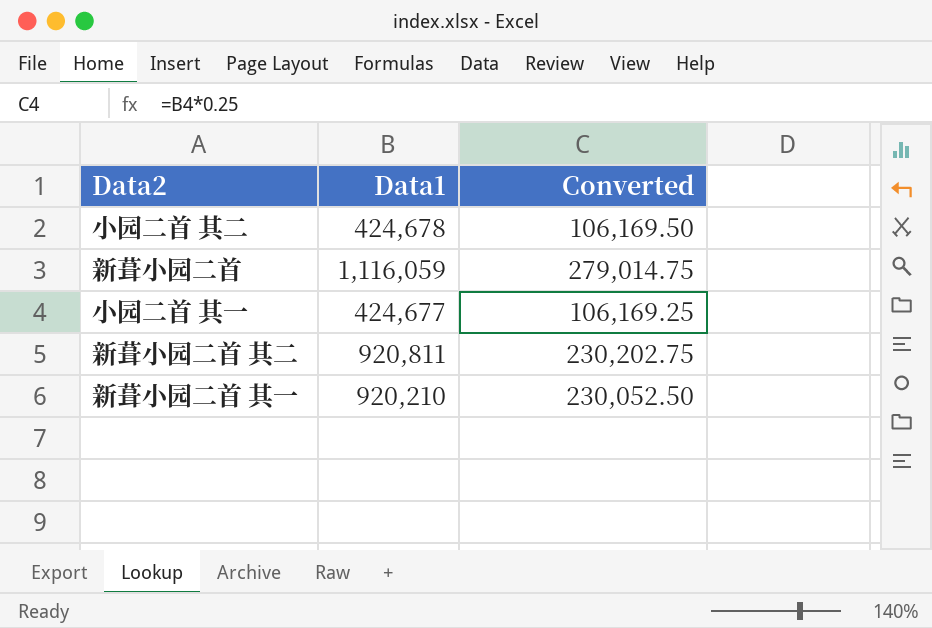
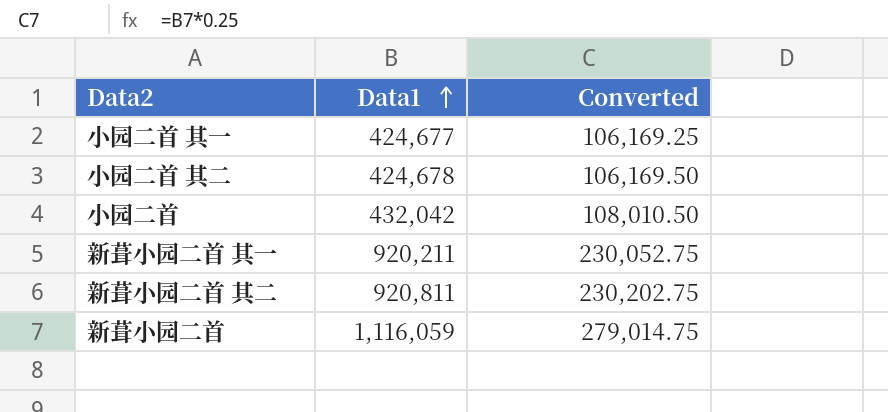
row order: none -> Data1 ascending
row 小园二首: none -> 432,042 | 108,010.50
新葺小园二首 其一 | Data1: 920,210 -> 920,211
新葺小园二首 其一 | Converted: 230,052.50 -> 230,052.75

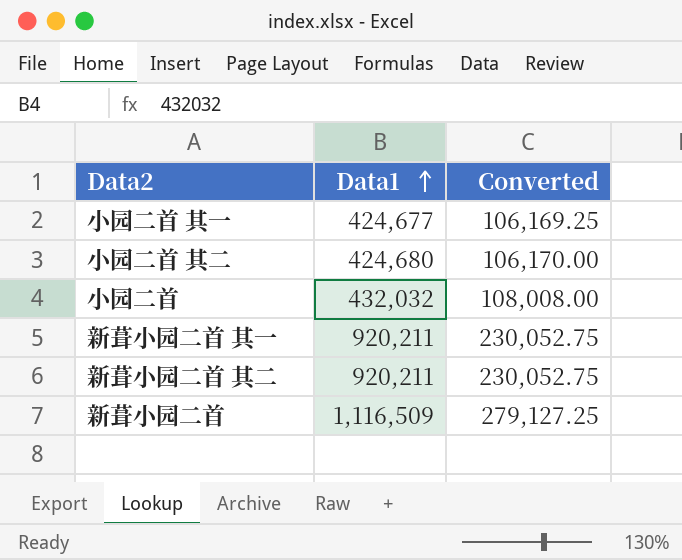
小园二首 其二 | Data1: 424,678 -> 424,680
小园二首 其二 | Converted: 106,169.50 -> 106,170.00
小园二首 | Data1: 432,042 -> 432,032
小园二首 | Converted: 108,010.50 -> 108,008.00
新葺小园二首 其二 | Data1: 920,811 -> 920,211
新葺小园二首 其二 | Converted: 230,202.75 -> 230,052.75
新葺小园二首 | Data1: 1,116,059 -> 1,116,509
新葺小园二首 | Converted: 279,014.75 -> 279,127.25

